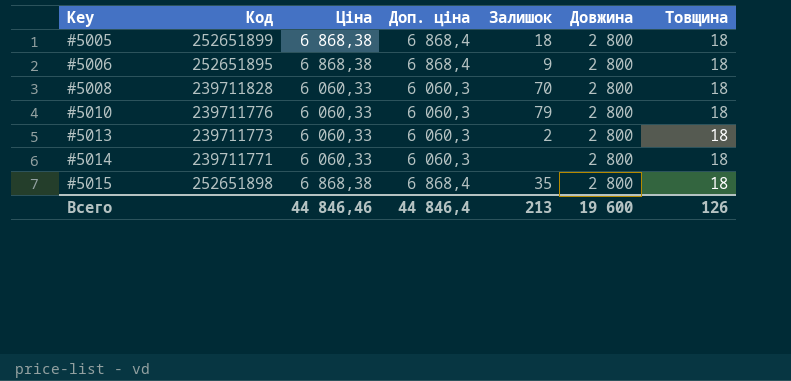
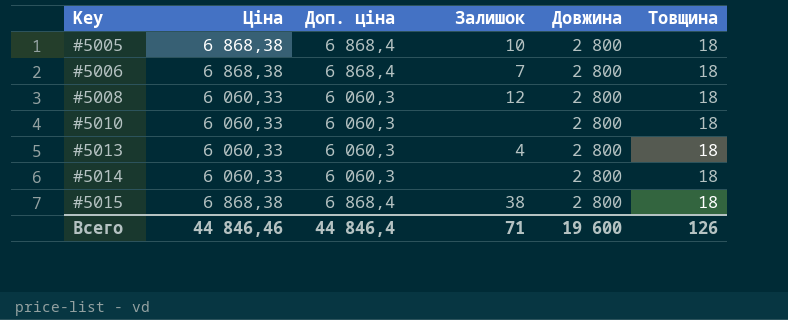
column Код | position: 2 -> none
#5005 | Залишок: 18 -> 10
#5006 | Залишок: 9 -> 7
#5008 | Залишок: 70 -> 12
#5010 | Залишок: 79 -> none
#5013 | Залишок: 2 -> 4
#5015 | Залишок: 35 -> 38
Всего | Залишок: 213 -> 71

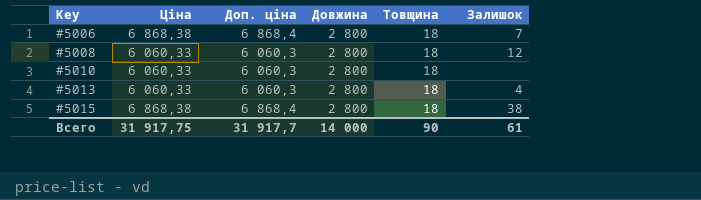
column Залишок | position: 4 -> 6
row #5005: 6 868,38 | 6 868,4 | 10 | 2 800 | 18 -> none
row #5014: 6 060,33 | 6 060,3 | none | 2 800 | 18 -> none
Всего | Ціна: 44 846,46 -> 31 917,75
Всего | Доп. ціна: 44 846,4 -> 31 917,7
Всего | Довжина: 19 600 -> 14 000
Всего | Товщина: 126 -> 90
Всего | Залишок: 71 -> 61

